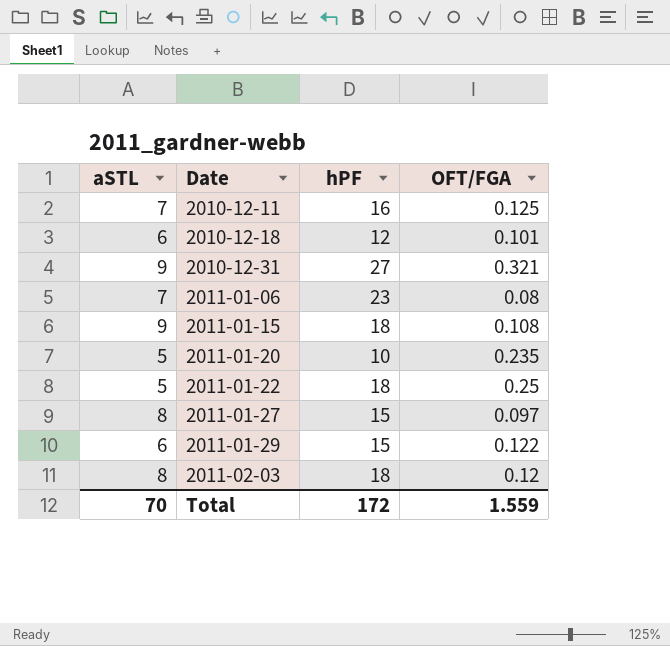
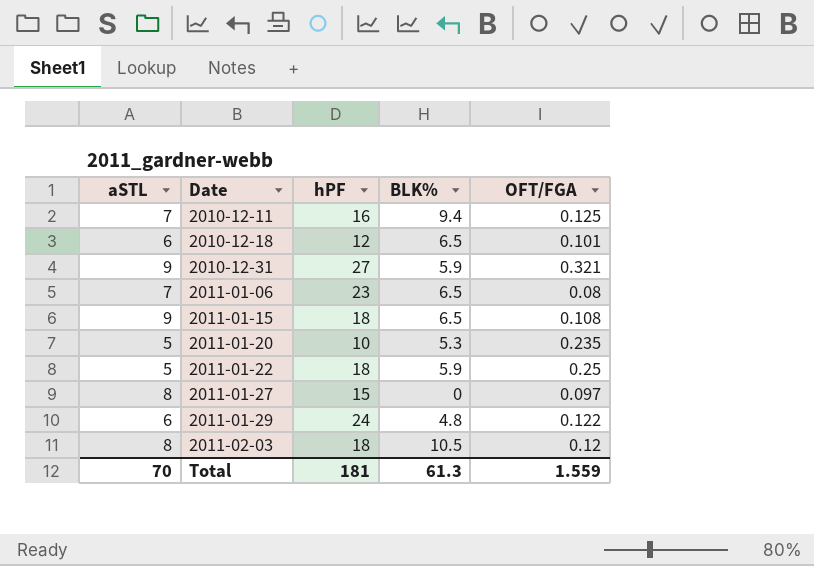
column BLK% | position: none -> 4
2011-01-29 | hPF: 15 -> 24
Total | hPF: 172 -> 181

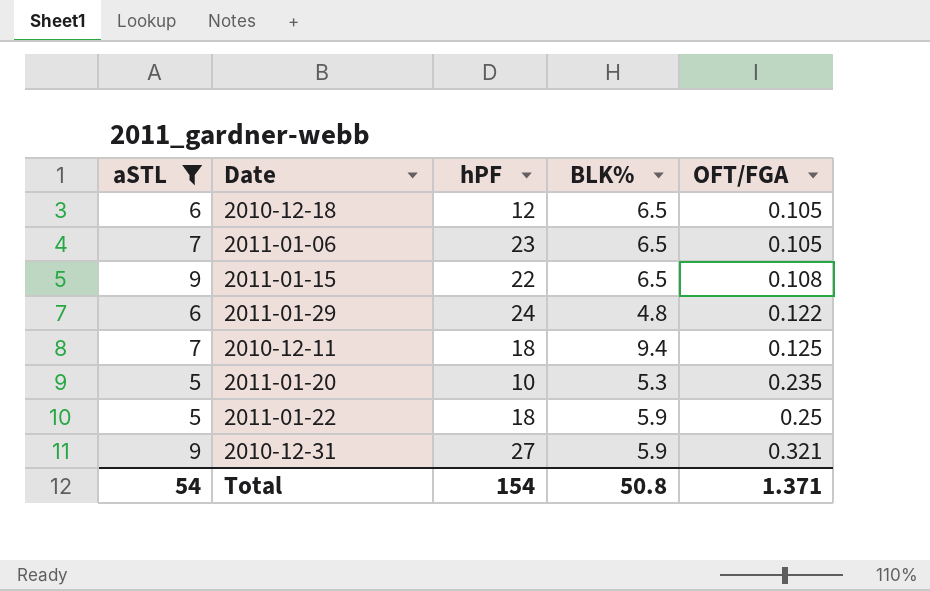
filter: none -> aSTL != 8
row order: Date ascending -> OFT/FGA ascending
2010-12-18 | OFT/FGA: 0.101 -> 0.105
2011-01-06 | OFT/FGA: 0.08 -> 0.105
2011-01-15 | hPF: 18 -> 22
2010-12-11 | hPF: 16 -> 18
Total | aSTL: 70 -> 54
Total | hPF: 181 -> 154
Total | BLK%: 61.3 -> 50.8
Total | OFT/FGA: 1.559 -> 1.371

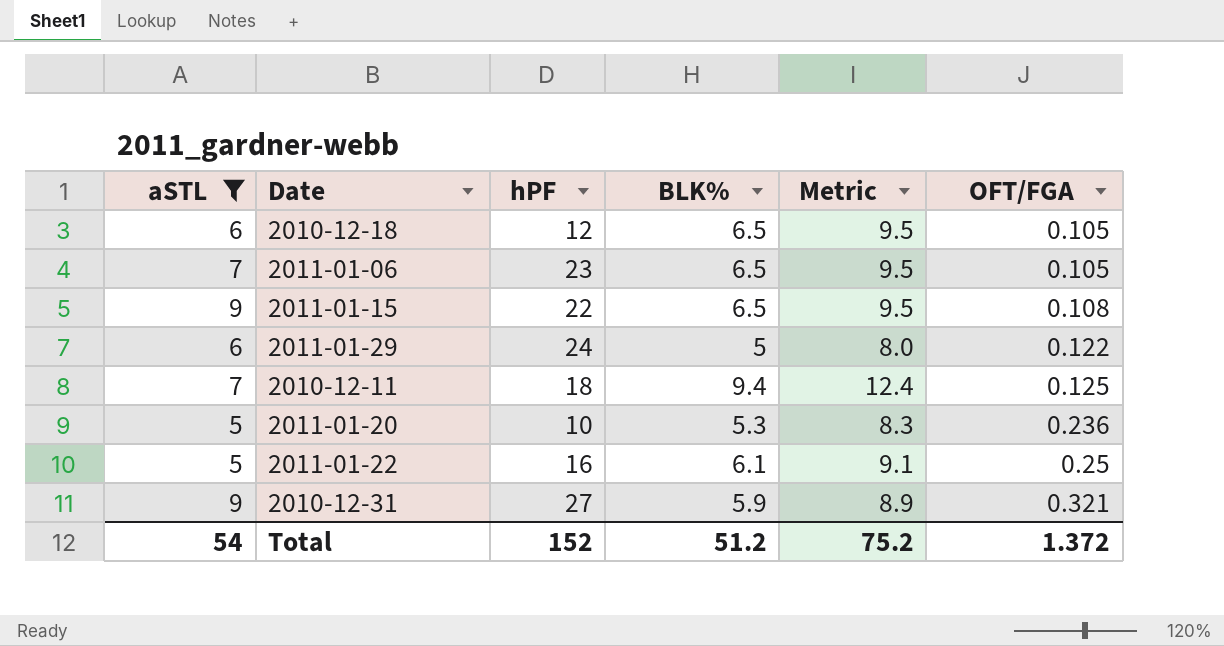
column Metric | formula: none -> [BLK%] + 3
2011-01-29 | BLK%: 4.8 -> 5
2011-01-20 | OFT/FGA: 0.235 -> 0.236
2011-01-22 | hPF: 18 -> 16
2011-01-22 | BLK%: 5.9 -> 6.1
Total | hPF: 154 -> 152
Total | BLK%: 50.8 -> 51.2
Total | OFT/FGA: 1.371 -> 1.372

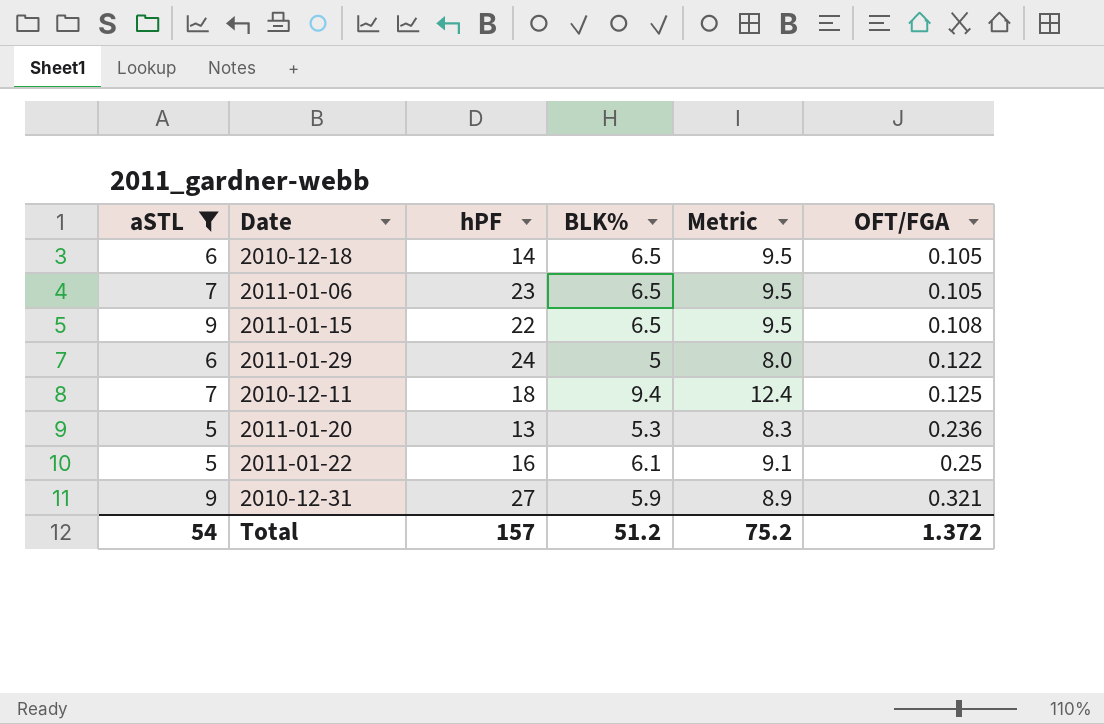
2010-12-18 | hPF: 12 -> 14
2011-01-20 | hPF: 10 -> 13
Total | hPF: 152 -> 157

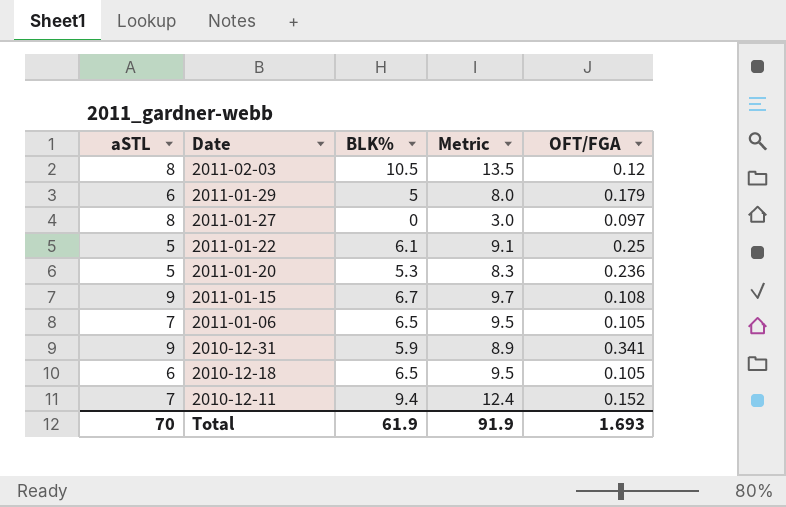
filter: aSTL != 8 -> none
row order: OFT/FGA ascending -> Date descending
column hPF | position: 3 -> none
2011-01-29 | OFT/FGA: 0.122 -> 0.179
2011-01-15 | BLK%: 6.5 -> 6.7
2011-01-15 | Metric: 9.5 -> 9.7
2010-12-31 | OFT/FGA: 0.321 -> 0.341
2010-12-11 | OFT/FGA: 0.125 -> 0.152
Total | aSTL: 54 -> 70
Total | BLK%: 51.2 -> 61.9
Total | Metric: 75.2 -> 91.9
Total | OFT/FGA: 1.372 -> 1.693

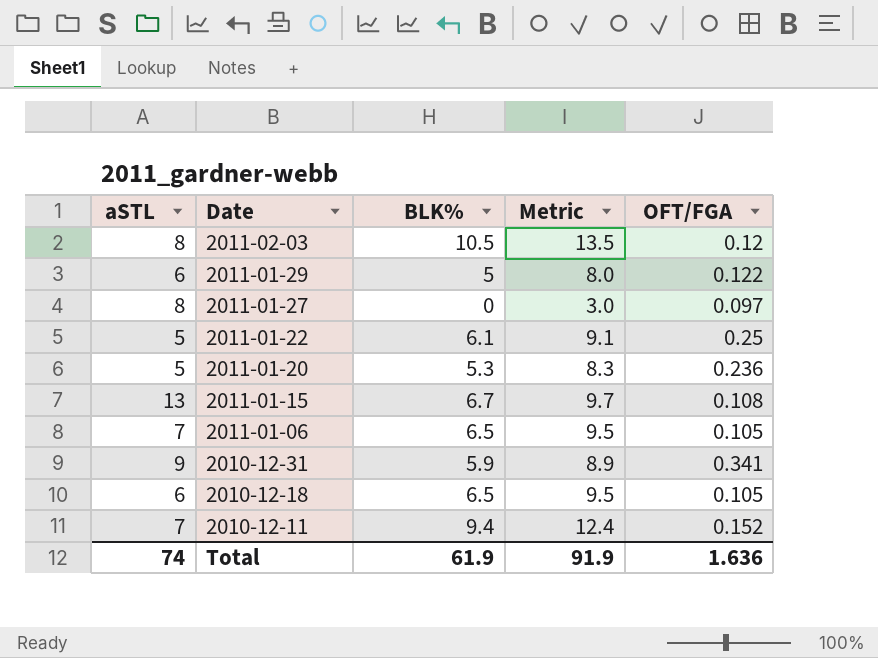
2011-01-29 | OFT/FGA: 0.179 -> 0.122
2011-01-15 | aSTL: 9 -> 13
Total | aSTL: 70 -> 74
Total | OFT/FGA: 1.693 -> 1.636

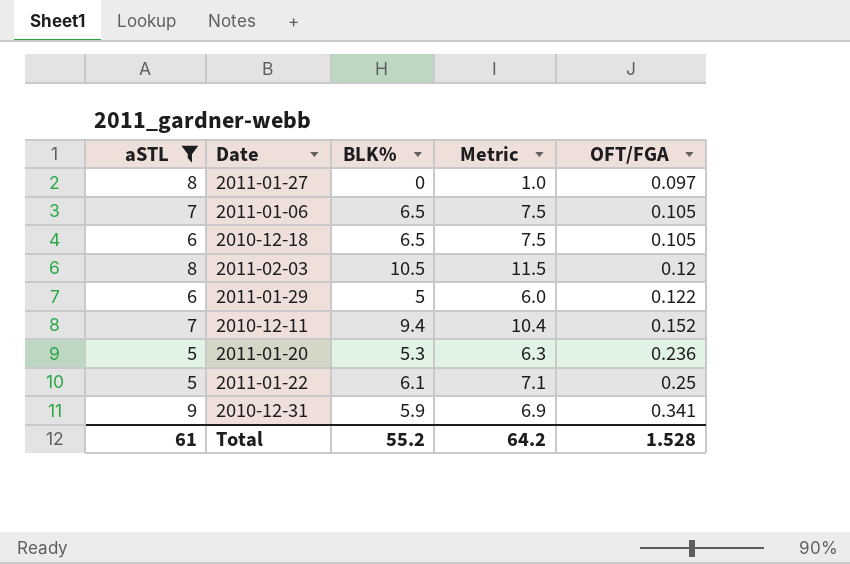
filter: none -> aSTL != 13
row order: Date descending -> OFT/FGA ascending
column Metric | formula: [BLK%] + 3 -> [BLK%] + 1
Total | aSTL: 74 -> 61
Total | BLK%: 61.9 -> 55.2
Total | Metric: 91.9 -> 64.2
Total | OFT/FGA: 1.636 -> 1.528

